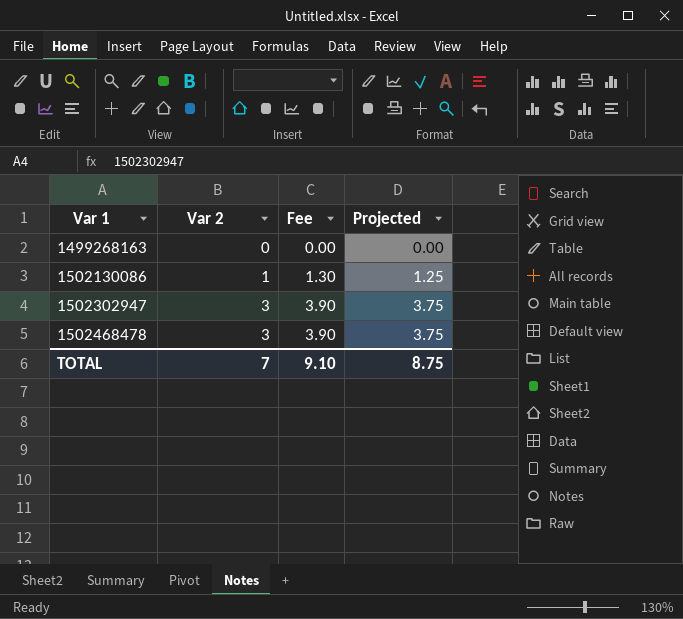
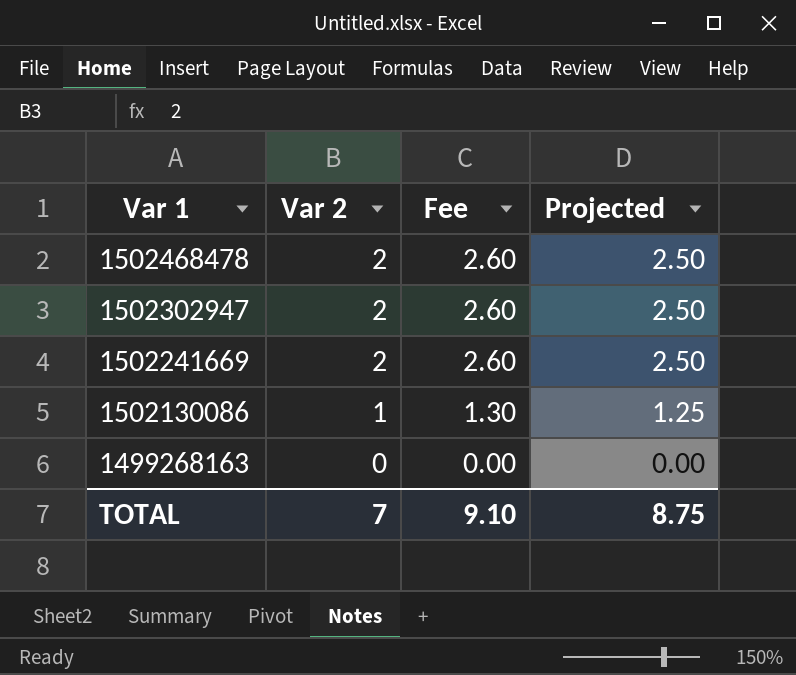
row order: Var 1 ascending -> Var 1 descending
1502468478 | Var 2: 3 -> 2
1502468478 | Fee: 3.90 -> 2.60
1502468478 | Projected: 3.75 -> 2.50
1502302947 | Var 2: 3 -> 2
1502302947 | Fee: 3.90 -> 2.60
1502302947 | Projected: 3.75 -> 2.50
row 1502241669: none -> 2 | 2.60 | 2.50

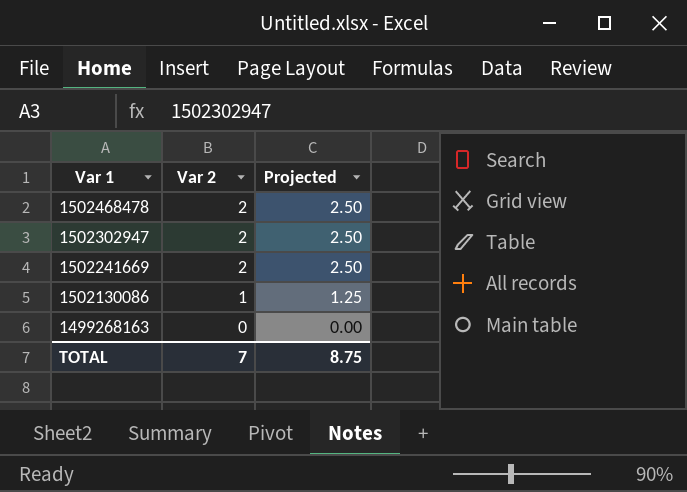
column Fee | formula: [Var 2] * 1.3 -> none

